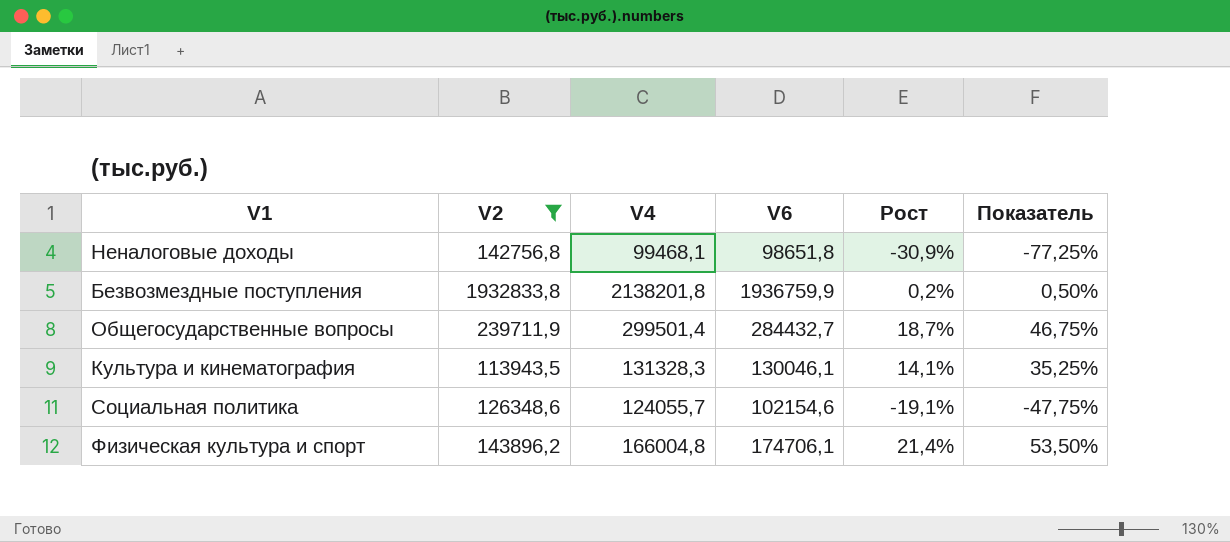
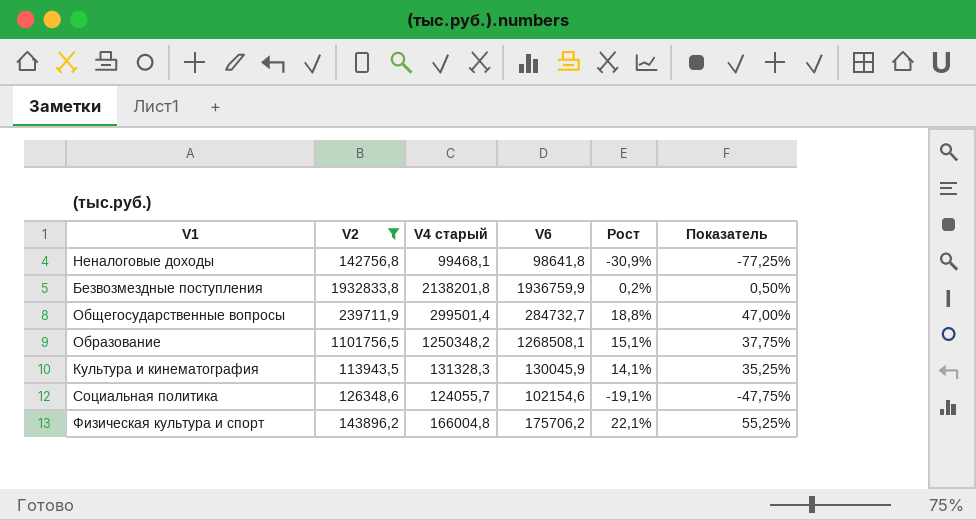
column name: V4 -> V4 старый
Неналоговые доходы | V6: 98651,8 -> 98641,8
Общегосударственные вопросы | V6: 284432,7 -> 284732,7
Общегосударственные вопросы | Рост: 18,7% -> 18,8%
Общегосударственные вопросы | Показатель: 46,75% -> 47,00%
row Образование: none -> 1101756,5 | 1250348,2 | 1268508,1 | 15,1% | 37,75%
Культура и кинематография | V6: 130046,1 -> 130045,9
Физическая культура и спорт | V6: 174706,1 -> 175706,2
Физическая культура и спорт | Рост: 21,4% -> 22,1%
Физическая культура и спорт | Показатель: 53,50% -> 55,25%

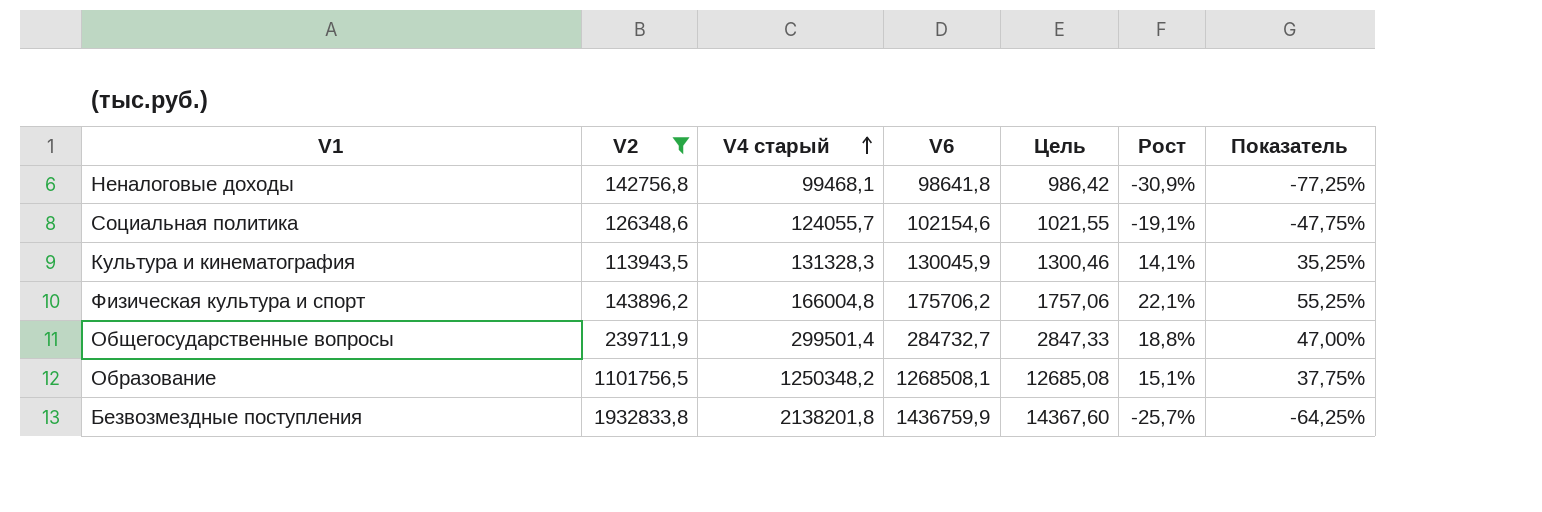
row order: none -> V4 старый ascending
column Цель | formula: none -> [V6] * 0,01
Безвозмездные поступления | V6: 1936759,9 -> 1436759,9
Безвозмездные поступления | Рост: 0,2% -> -25,7%
Безвозмездные поступления | Показатель: 0,50% -> -64,25%

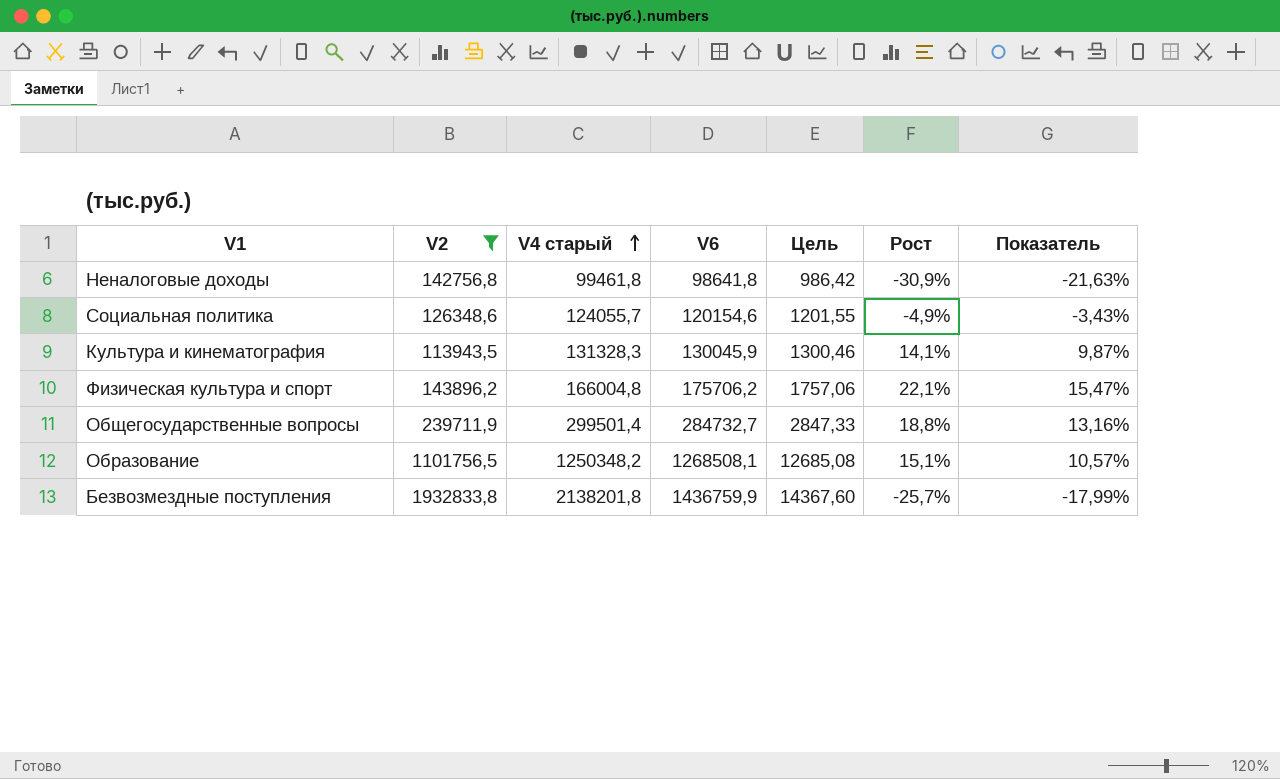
column Показатель | formula: [Рост] * 2,5 -> [Рост] * 0,7
Неналоговые доходы | V4 старый: 99468,1 -> 99461,8
Социальная политика | V6: 102154,6 -> 120154,6
Социальная политика | Цель: 1021,55 -> 1201,55
Социальная политика | Рост: -19,1% -> -4,9%

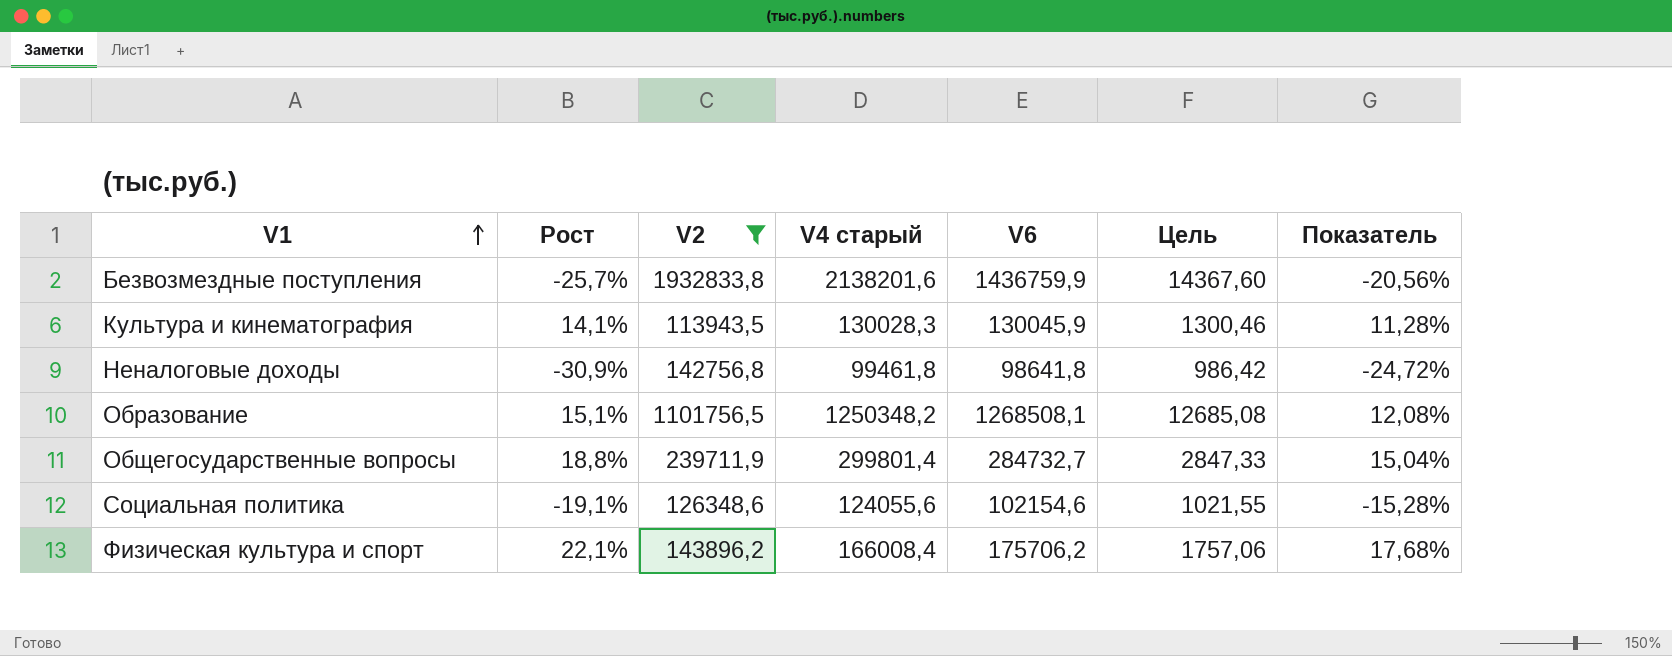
row order: V4 старый ascending -> V1 ascending
column Рост | position: 6 -> 2
column Показатель | formula: [Рост] * 0,7 -> [Рост] * 0,8
Безвозмездные поступления | V4 старый: 2138201,8 -> 2138201,6
Культура и кинематография | V4 старый: 131328,3 -> 130028,3
Общегосударственные вопросы | V4 старый: 299501,4 -> 299801,4
Социальная политика | Рост: -4,9% -> -19,1%
Социальная политика | V4 старый: 124055,7 -> 124055,6
Социальная политика | V6: 120154,6 -> 102154,6
Социальная политика | Цель: 1201,55 -> 1021,55
Физическая культура и спорт | V4 старый: 166004,8 -> 166008,4

